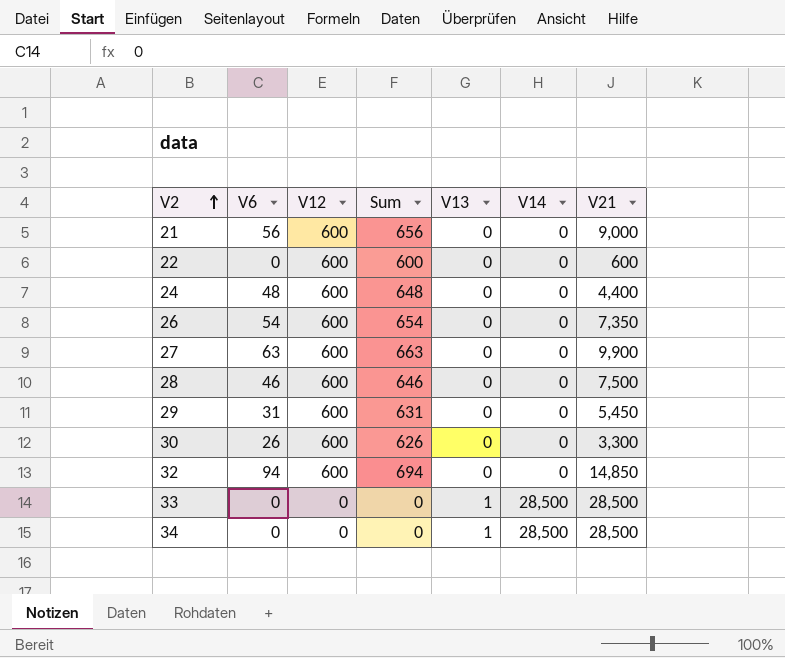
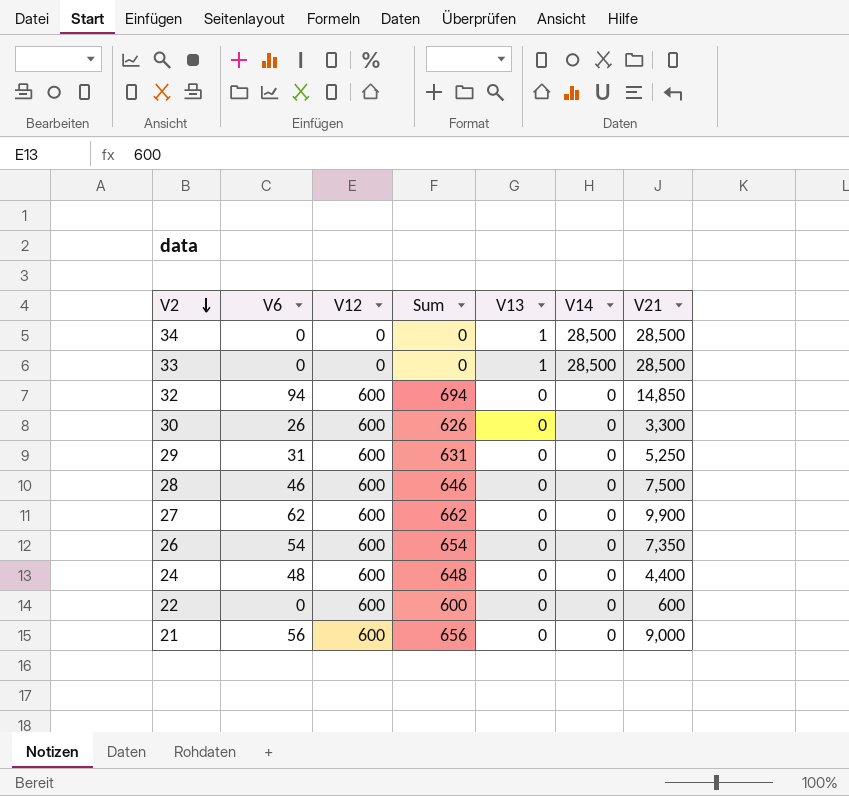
row order: V2 ascending -> V2 descending
29 | V21: 5,450 -> 5,250
27 | V6: 63 -> 62
27 | Sum: 663 -> 662

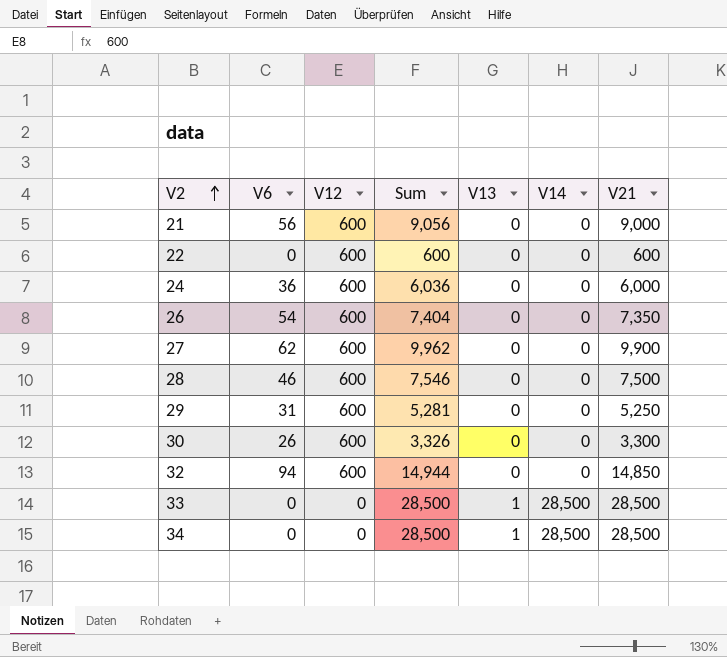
row order: V2 descending -> V2 ascending
column Sum | formula: [V6] + [V12] -> [V6] + [V21]
24 | V6: 48 -> 36
24 | V21: 4,400 -> 6,000

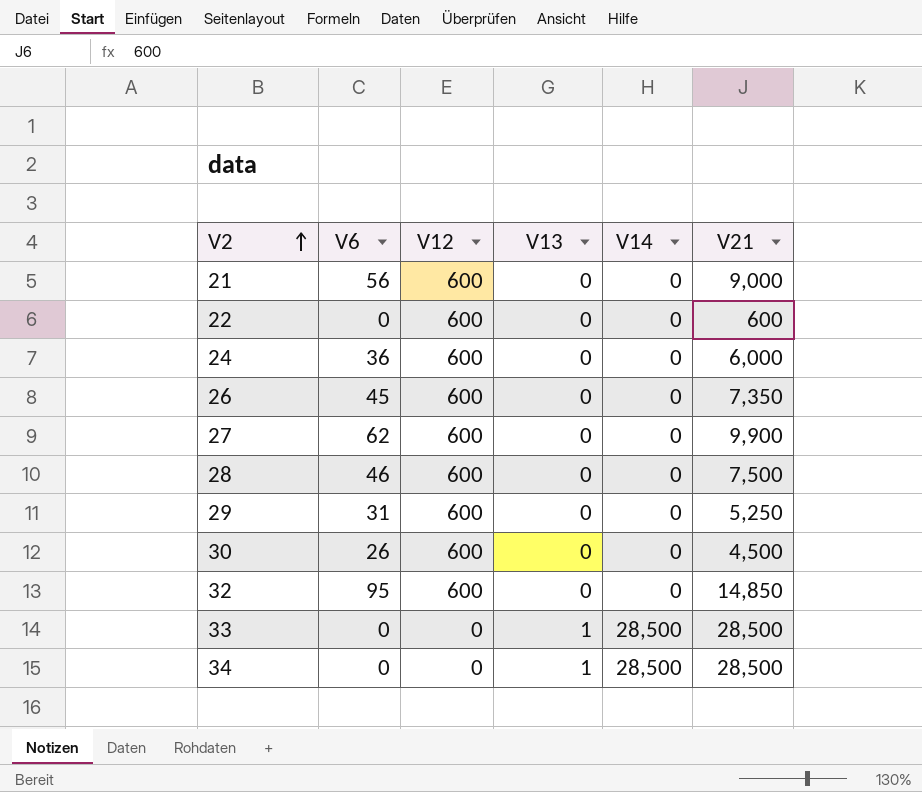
column Sum | formula: [V6] + [V21] -> none
26 | V6: 54 -> 45
30 | V21: 3,300 -> 4,500
32 | V6: 94 -> 95

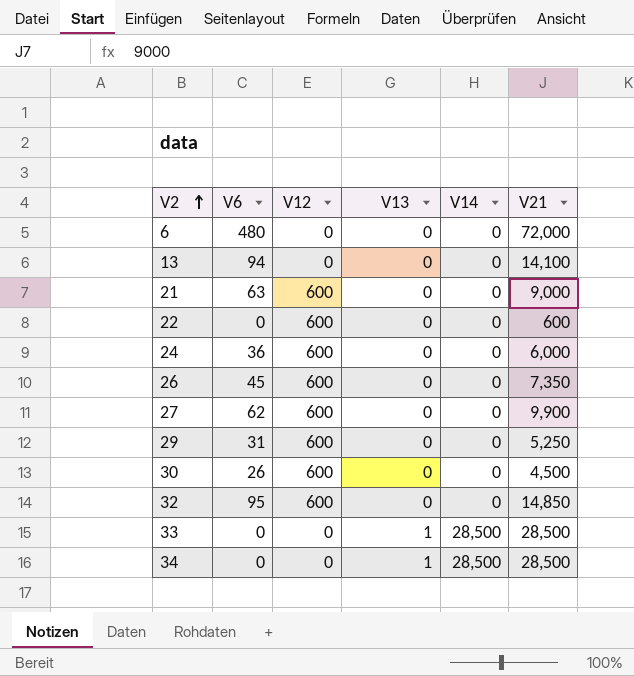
row 28: 46 | 600 | 0 | 0 | 7,500 -> none
row 6: none -> 480 | 0 | 0 | 0 | 72,000
row 13: none -> 94 | 0 | 0 | 0 | 14,100
21 | V6: 56 -> 63

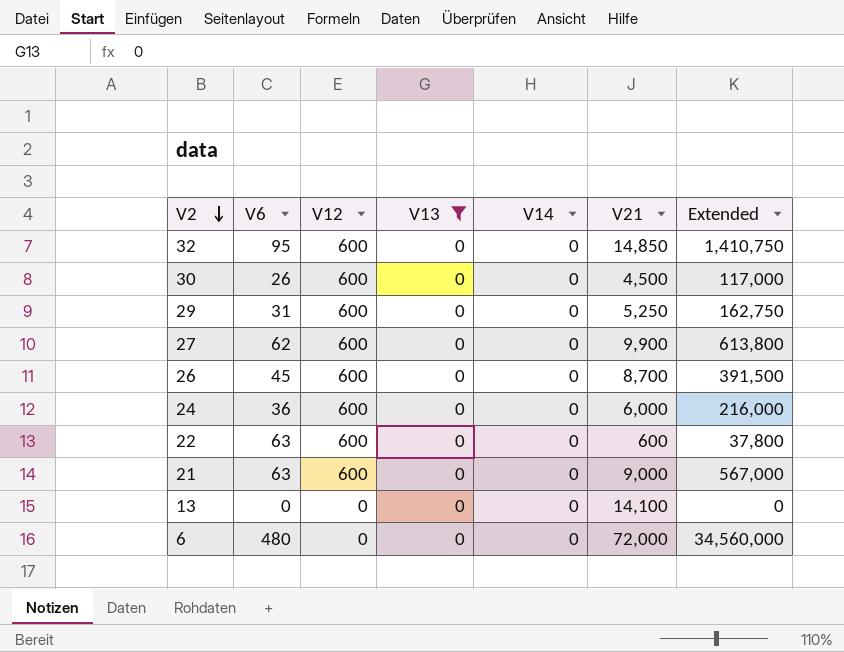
filter: none -> V13 = 0
row order: V2 ascending -> V2 descending
column Extended | formula: none -> [V6] * [V21]
26 | V21: 7,350 -> 8,700
22 | V6: 0 -> 63
13 | V6: 94 -> 0

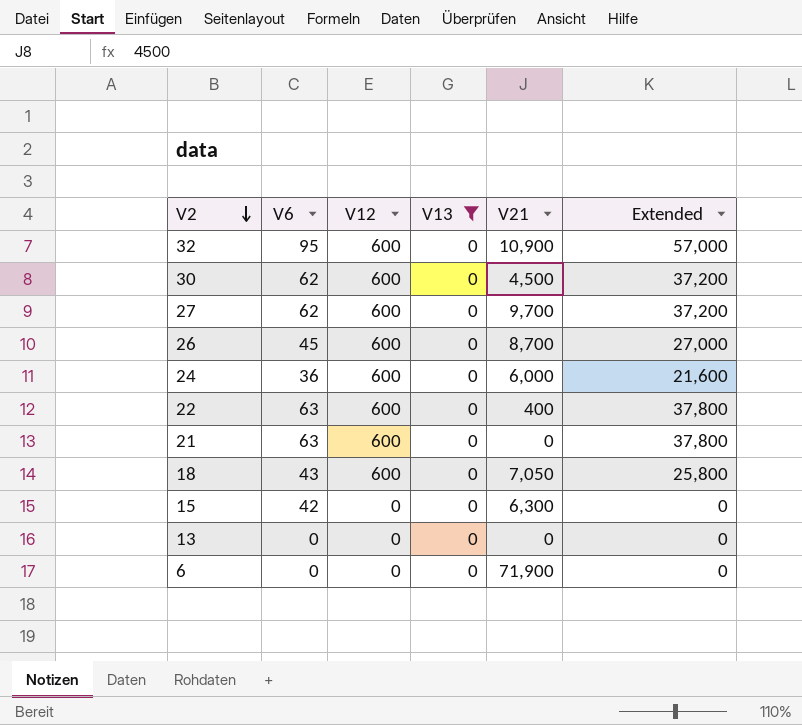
column V14 | position: 5 -> none
column Extended | formula: [V6] * [V21] -> [V6] * [V12]
row 29: 31 | 600 | 0 | 0 | 5,250 | 162,750 -> none
32 | V21: 14,850 -> 10,900
30 | V6: 26 -> 62
27 | V21: 9,900 -> 9,700
22 | V21: 600 -> 400
21 | V21: 9,000 -> 0
row 18: none -> 43 | 600 | 0 | 7,050 | 25,800
row 15: none -> 42 | 0 | 0 | 6,300 | 0
13 | V21: 14,100 -> 0
6 | V6: 480 -> 0
6 | V21: 72,000 -> 71,900

